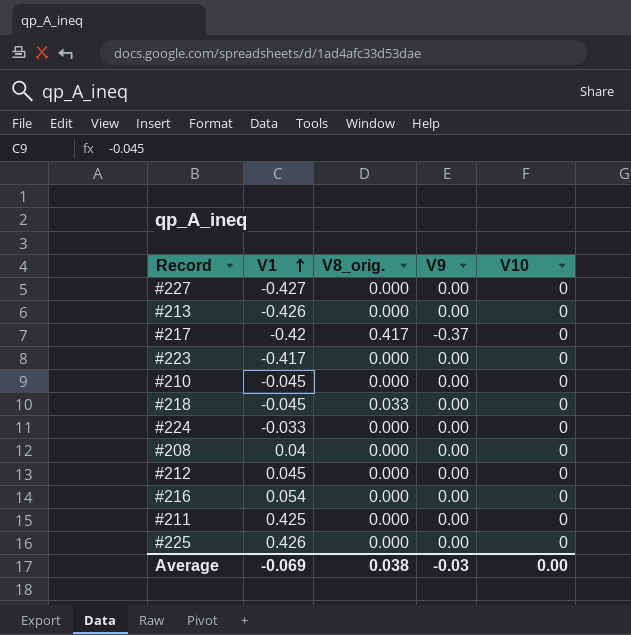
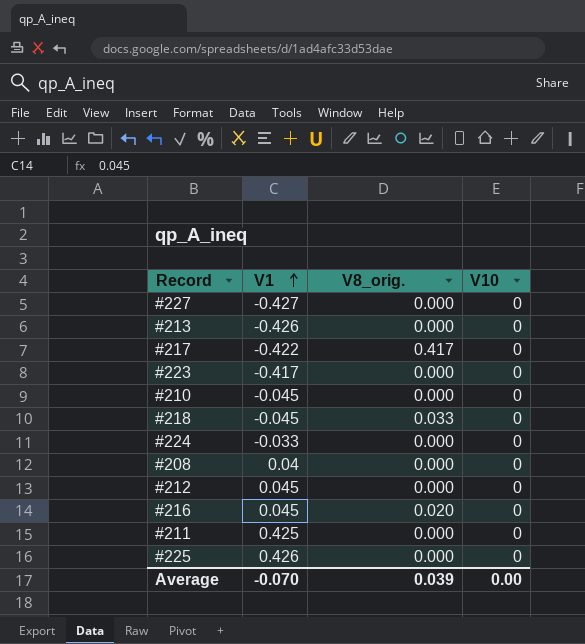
column V9 | position: 4 -> none
#217 | V1: -0.42 -> -0.422
#216 | V1: 0.054 -> 0.045
#216 | V8_orig.: 0.000 -> 0.020
Average | V1: -0.069 -> -0.070
Average | V8_orig.: 0.038 -> 0.039

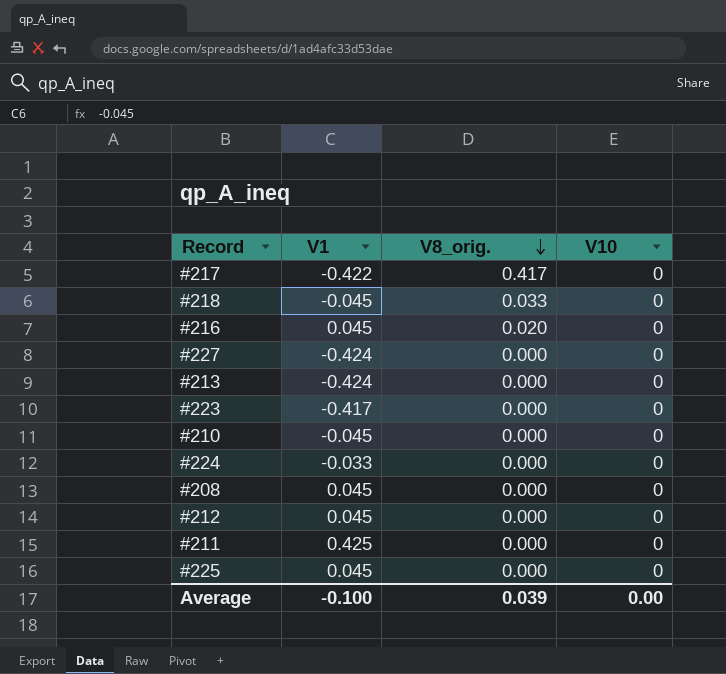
row order: V1 ascending -> V8_orig. descending
#227 | V1: -0.427 -> -0.424
#213 | V1: -0.426 -> -0.424
#208 | V1: 0.04 -> 0.045
#225 | V1: 0.426 -> 0.045
Average | V1: -0.070 -> -0.100

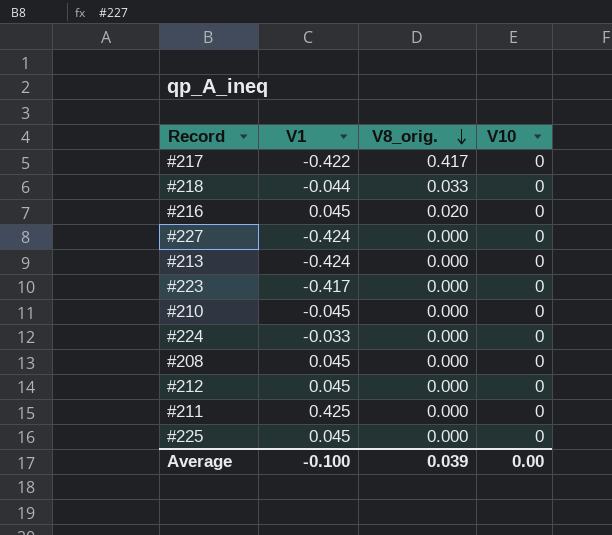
#218 | V1: -0.045 -> -0.044

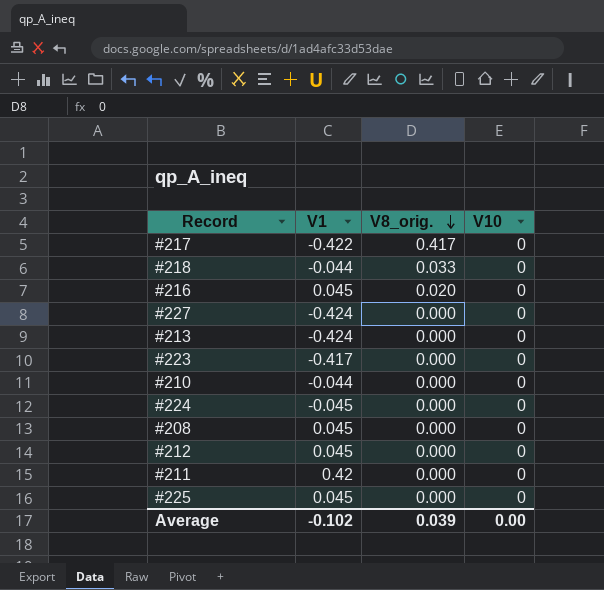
#210 | V1: -0.045 -> -0.044
#224 | V1: -0.033 -> -0.045
#211 | V1: 0.425 -> 0.42
Average | V1: -0.100 -> -0.102

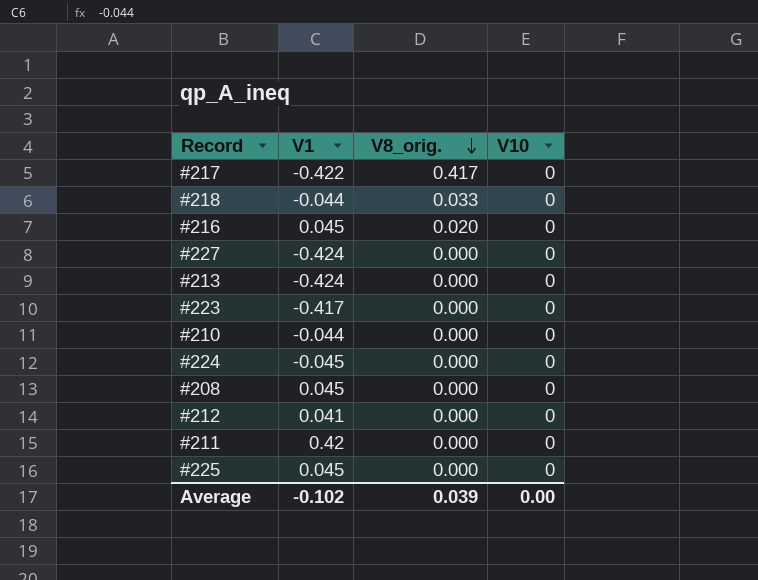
#212 | V1: 0.045 -> 0.041

